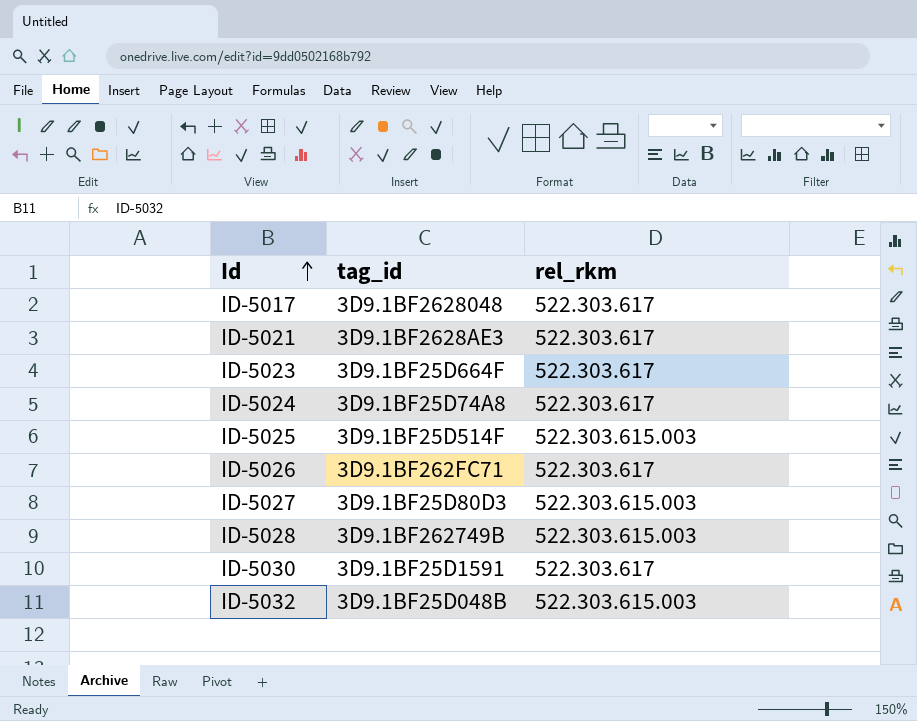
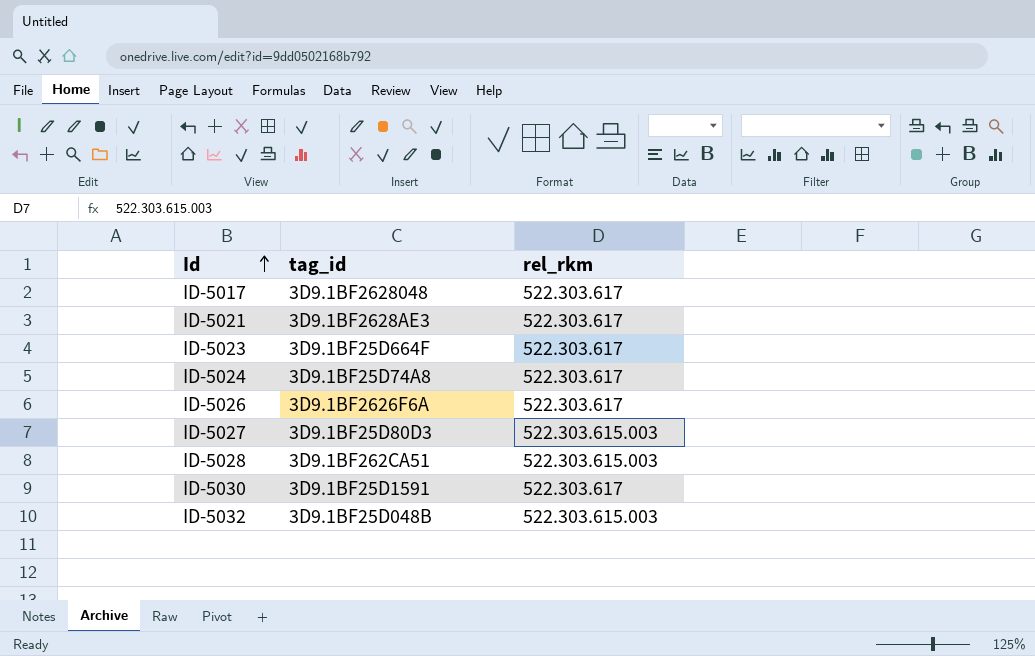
row ID-5025: 3D9.1BF25D514F | 522.303.615.003 -> none
ID-5026 | tag_id: 3D9.1BF262FC71 -> 3D9.1BF2626F6A
ID-5028 | tag_id: 3D9.1BF262749B -> 3D9.1BF262CA51

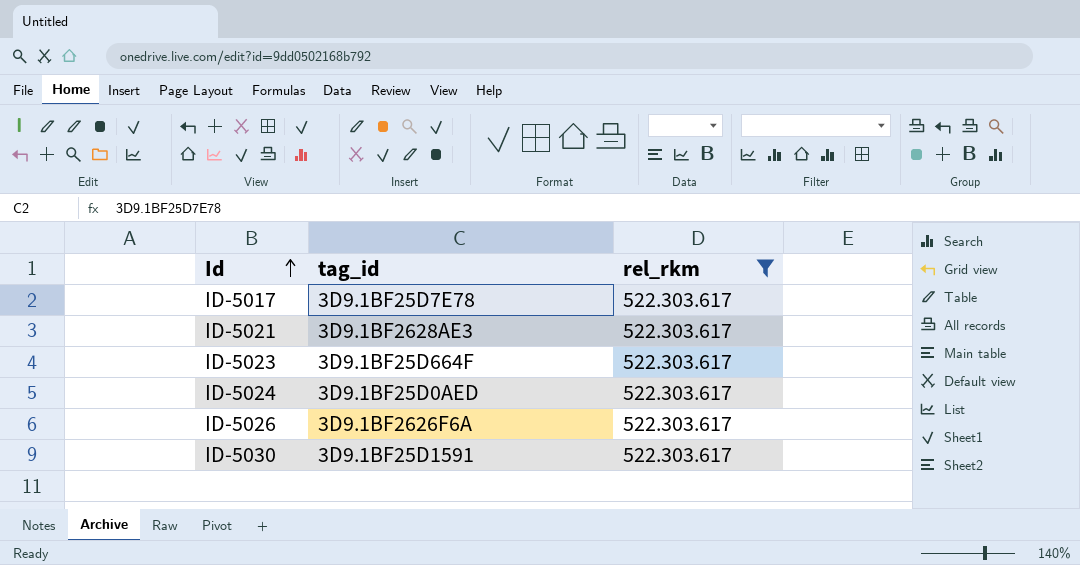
filter: none -> rel_rkm = 522.303.617
ID-5017 | tag_id: 3D9.1BF2628048 -> 3D9.1BF25D7E78
ID-5024 | tag_id: 3D9.1BF25D74A8 -> 3D9.1BF25D0AED

